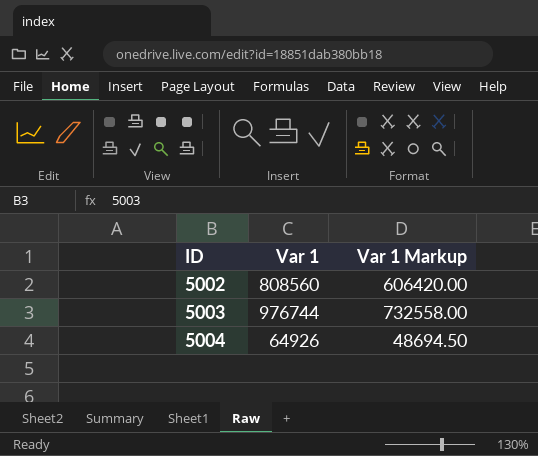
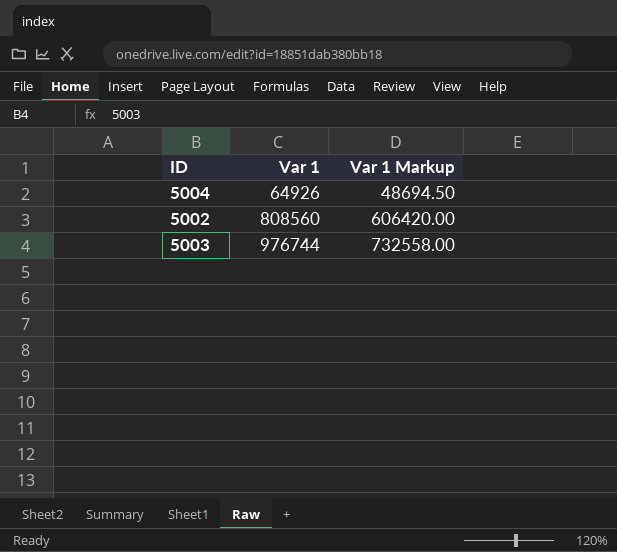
row order: ID ascending -> Var 1 ascending

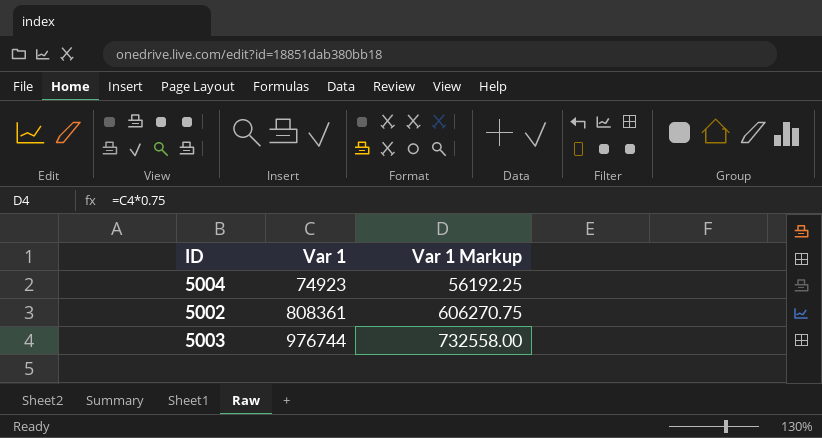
5004 | Var 1: 64926 -> 74923
5004 | Var 1 Markup: 48694.50 -> 56192.25
5002 | Var 1: 808560 -> 808361
5002 | Var 1 Markup: 606420.00 -> 606270.75

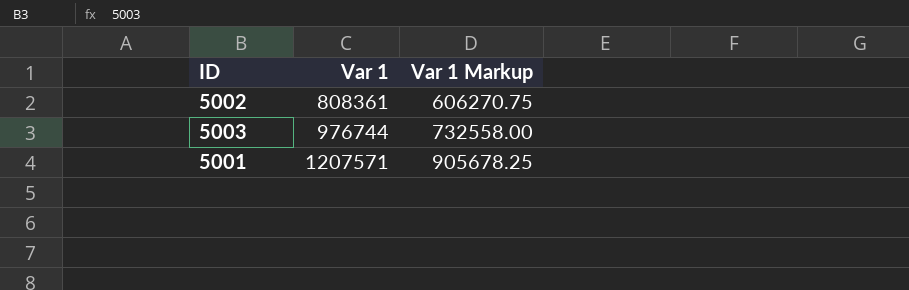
row 5004: 74923 | 56192.25 -> none
row 5001: none -> 1207571 | 905678.25

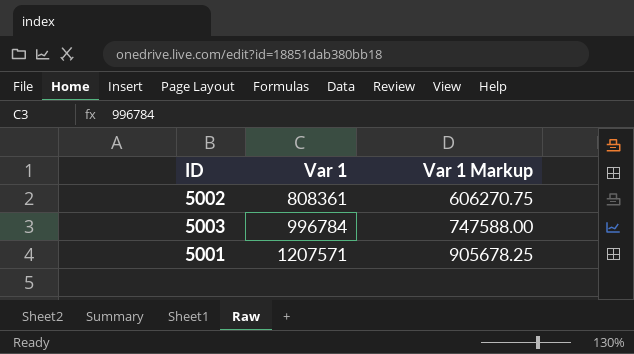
5003 | Var 1: 976744 -> 996784
5003 | Var 1 Markup: 732558.00 -> 747588.00

